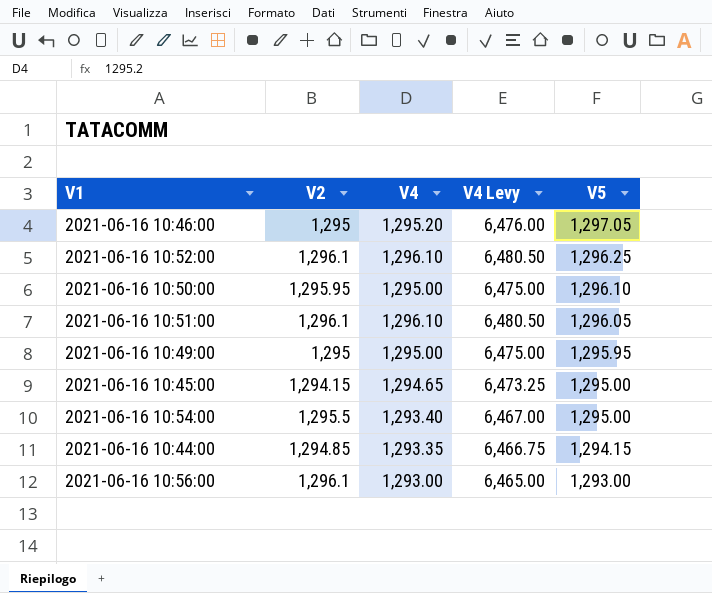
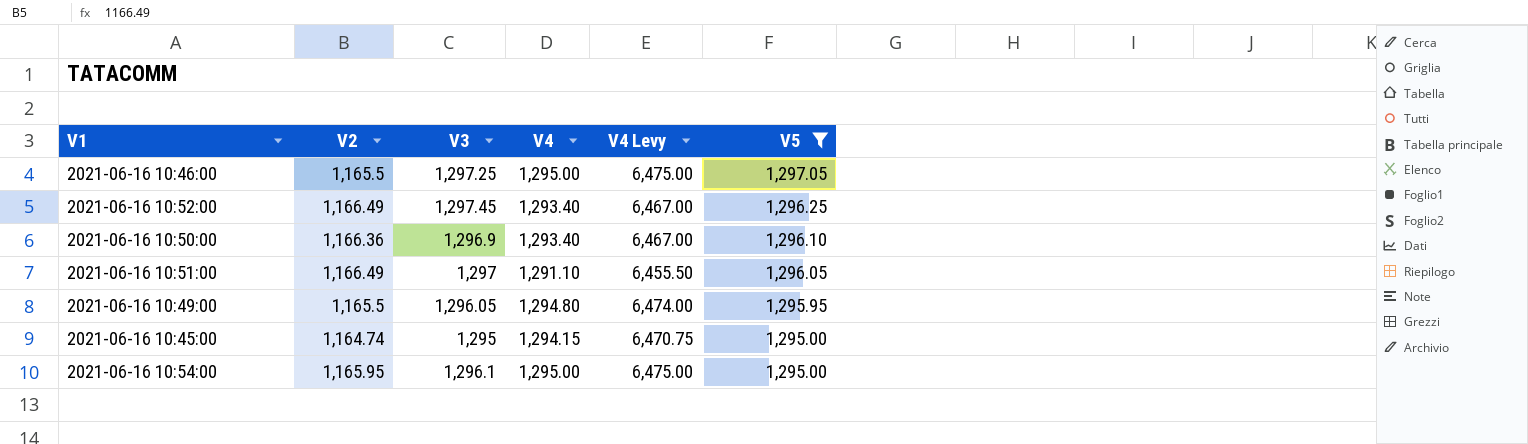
filter: none -> V5 >= 1,295.00
column V3 | position: none -> 3
2021-06-16 10:46:00 | V2: 1,295 -> 1,165.5
2021-06-16 10:46:00 | V4: 1,295.20 -> 1,295.00
2021-06-16 10:46:00 | V4 Levy: 6,476.00 -> 6,475.00
2021-06-16 10:52:00 | V2: 1,296.1 -> 1,166.49
2021-06-16 10:52:00 | V4: 1,296.10 -> 1,293.40
2021-06-16 10:52:00 | V4 Levy: 6,480.50 -> 6,467.00
2021-06-16 10:50:00 | V2: 1,295.95 -> 1,166.36
2021-06-16 10:50:00 | V4: 1,295.00 -> 1,293.40
2021-06-16 10:50:00 | V4 Levy: 6,475.00 -> 6,467.00
2021-06-16 10:51:00 | V2: 1,296.1 -> 1,166.49
2021-06-16 10:51:00 | V4: 1,296.10 -> 1,291.10
2021-06-16 10:51:00 | V4 Levy: 6,480.50 -> 6,455.50
2021-06-16 10:49:00 | V2: 1,295 -> 1,165.5
2021-06-16 10:49:00 | V4: 1,295.00 -> 1,294.80
2021-06-16 10:49:00 | V4 Levy: 6,475.00 -> 6,474.00
2021-06-16 10:45:00 | V2: 1,294.15 -> 1,164.74
2021-06-16 10:45:00 | V4: 1,294.65 -> 1,294.15
2021-06-16 10:45:00 | V4 Levy: 6,473.25 -> 6,470.75
2021-06-16 10:54:00 | V2: 1,295.5 -> 1,165.95
2021-06-16 10:54:00 | V4: 1,293.40 -> 1,295.00
2021-06-16 10:54:00 | V4 Levy: 6,467.00 -> 6,475.00

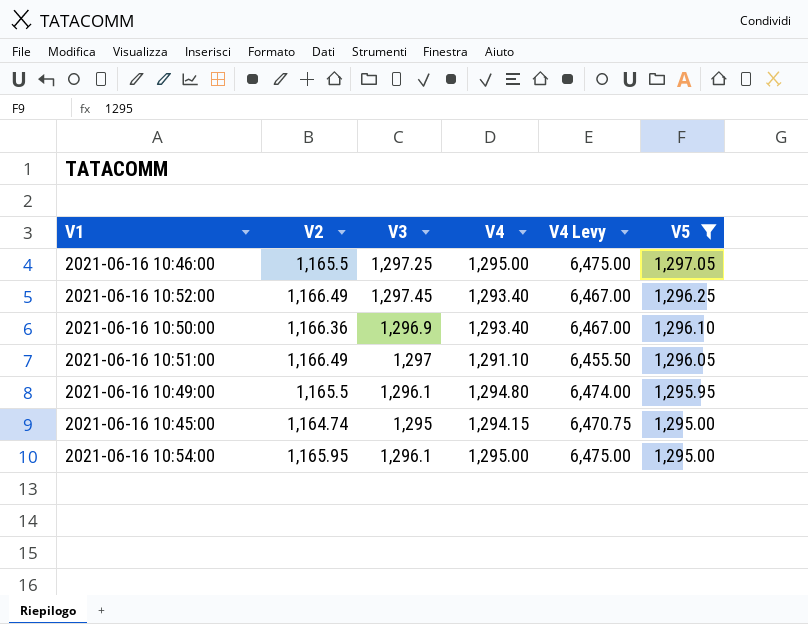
2021-06-16 10:49:00 | V3: 1,296.05 -> 1,296.1

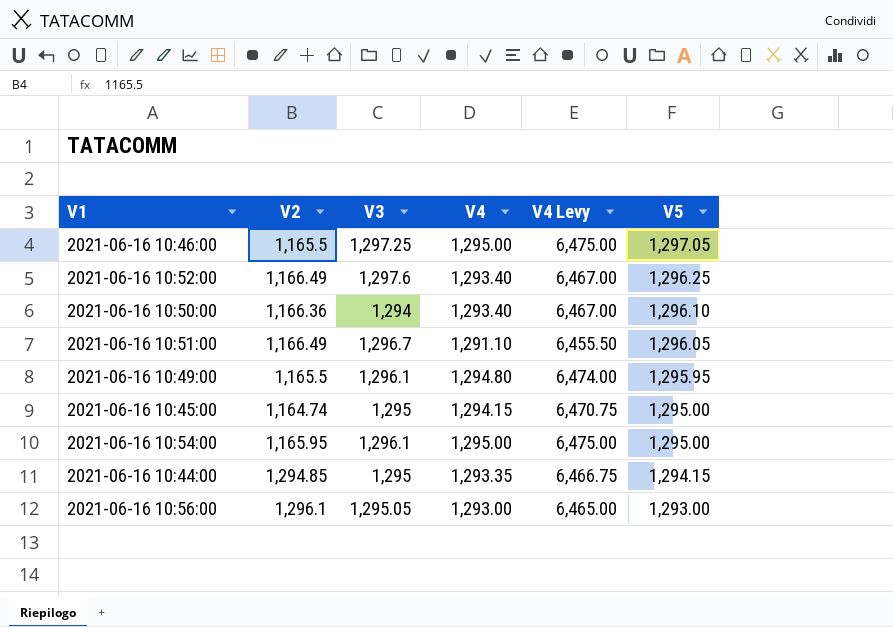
filter: V5 >= 1,295.00 -> none
2021-06-16 10:52:00 | V3: 1,297.45 -> 1,297.6
2021-06-16 10:50:00 | V3: 1,296.9 -> 1,294
2021-06-16 10:51:00 | V3: 1,297 -> 1,296.7

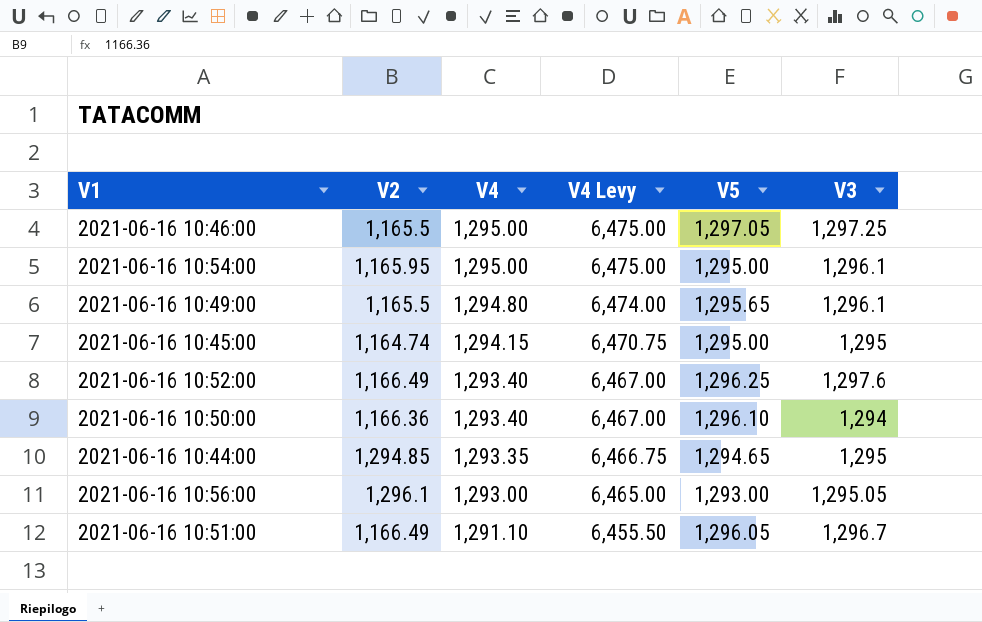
row order: V5 descending -> V4 descending
column V3 | position: 3 -> 6
2021-06-16 10:49:00 | V5: 1,295.95 -> 1,295.65
2021-06-16 10:44:00 | V5: 1,294.15 -> 1,294.65

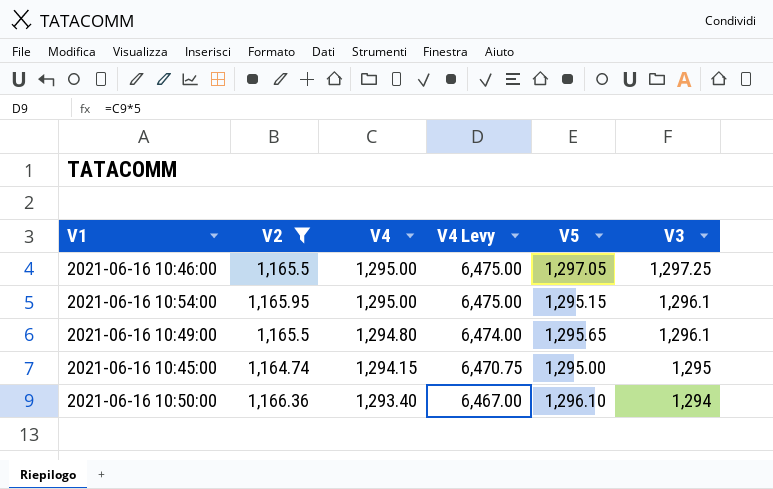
filter: none -> V2 <= 1,166.36
2021-06-16 10:54:00 | V5: 1,295.00 -> 1,295.15

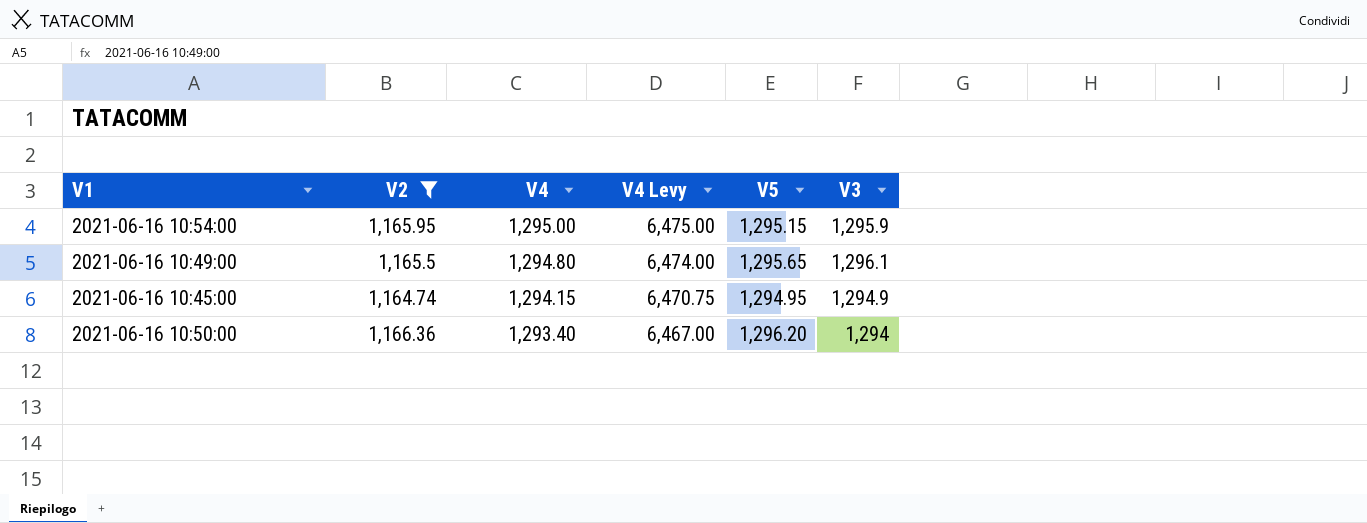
row 2021-06-16 10:46:00: 1,165.5 | 1,295.00 | 6,475.00 | 1,297.05 | 1,297.25 -> none
2021-06-16 10:54:00 | V3: 1,296.1 -> 1,295.9
2021-06-16 10:45:00 | V5: 1,295.00 -> 1,294.95
2021-06-16 10:45:00 | V3: 1,295 -> 1,294.9
2021-06-16 10:50:00 | V5: 1,296.10 -> 1,296.20

